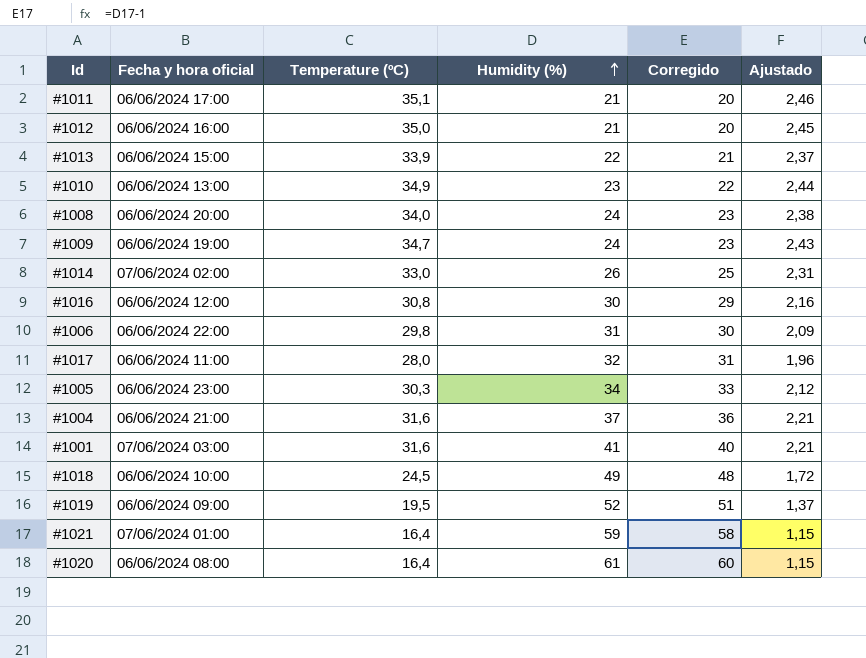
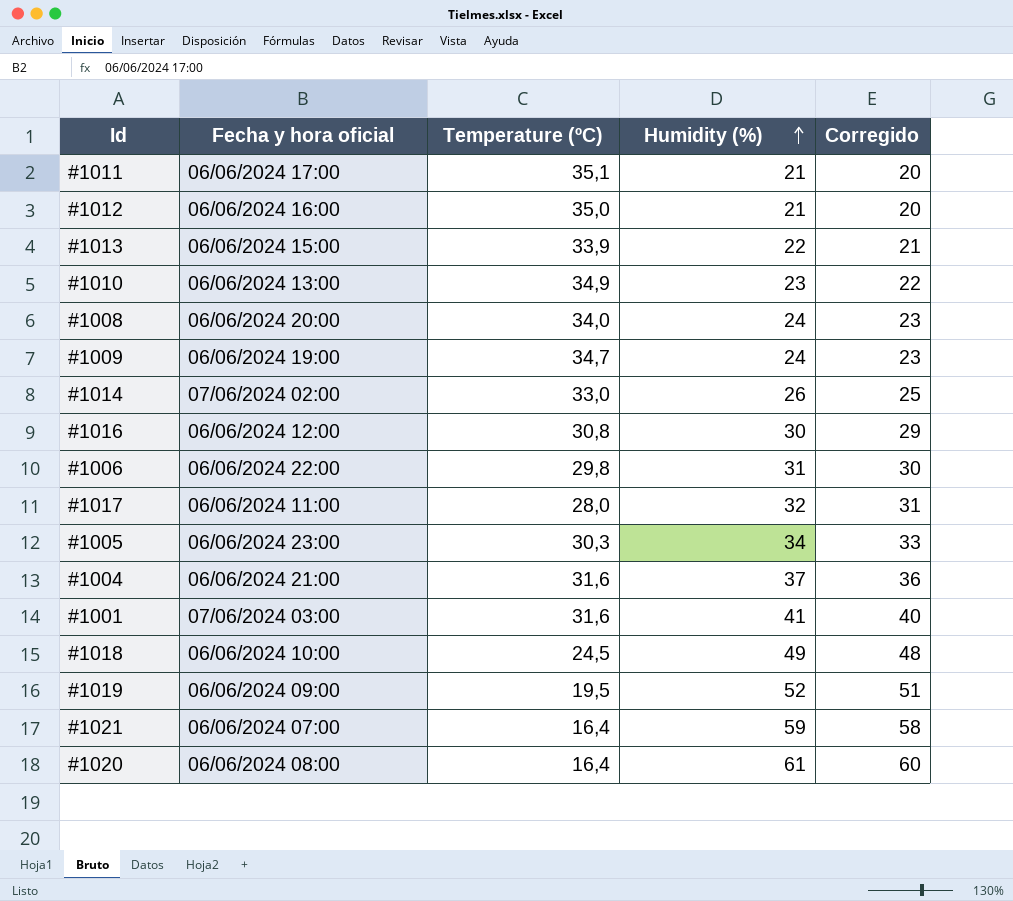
column Ajustado | formula: [Temperature (ºC)] * 0,07 -> none
#1021 | Fecha y hora oficial: 07/06/2024 01:00 -> 06/06/2024 07:00

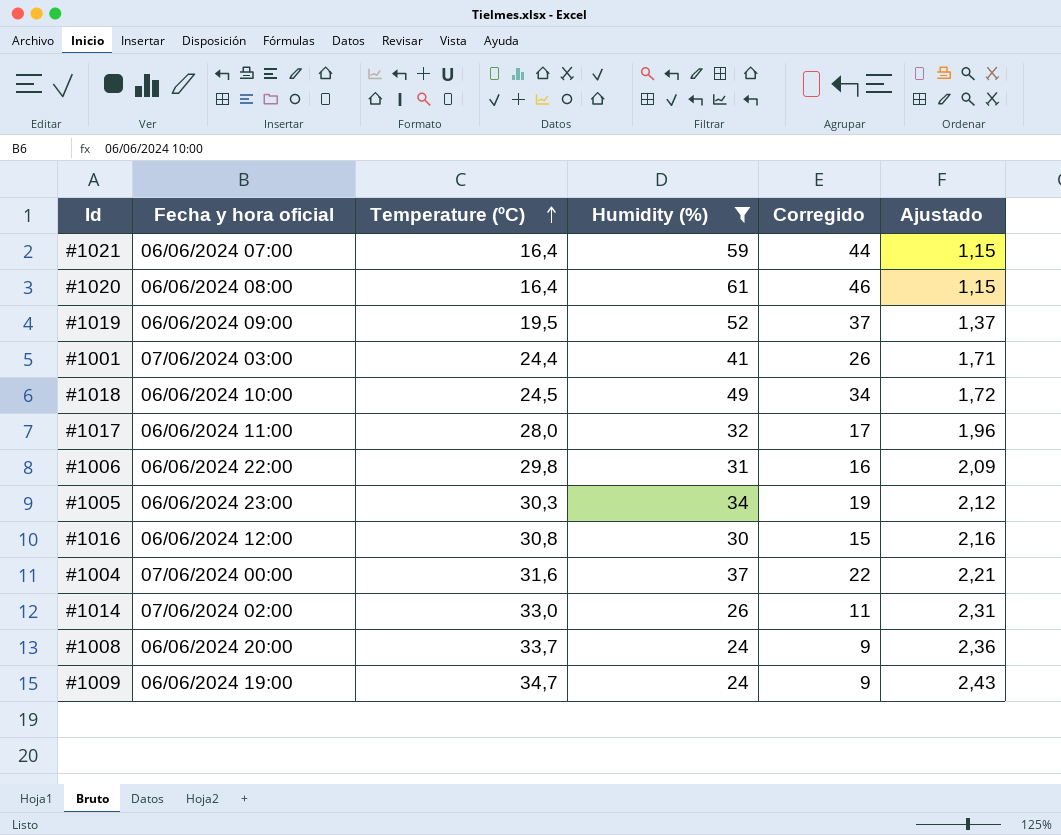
filter: none -> Humidity (%) >= 24
row order: Humidity (%) ascending -> Temperature (ºC) ascending
column Corregido | formula: [Humidity (%)] - 1 -> [Humidity (%)] - 15
column Ajustado | formula: none -> [Temperature (ºC)] * 0,07
#1001 | Temperature (ºC): 31,6 -> 24,4
#1004 | Fecha y hora oficial: 06/06/2024 21:00 -> 07/06/2024 00:00
#1008 | Temperature (ºC): 34,0 -> 33,7

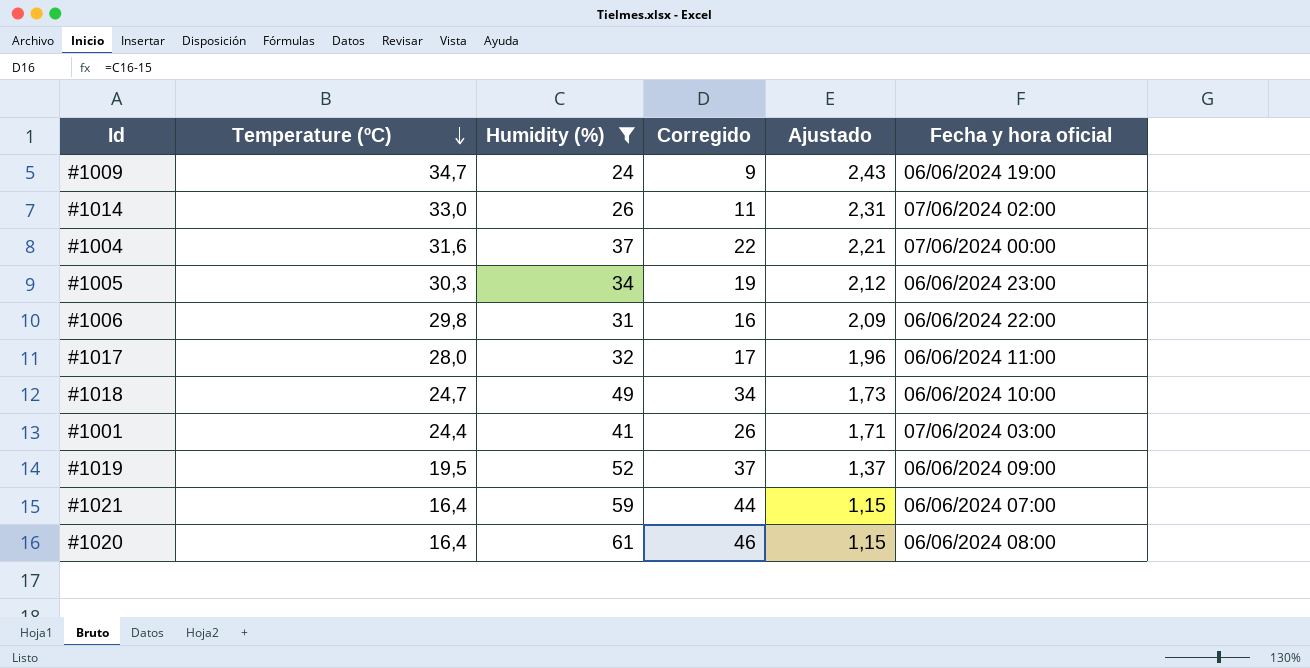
row order: Temperature (ºC) ascending -> Temperature (ºC) descending
column Fecha y hora oficial | position: 2 -> 6
row #1016: 06/06/2024 12:00 | 30,8 | 30 | 15 | 2,16 -> none
row #1008: 06/06/2024 20:00 | 33,7 | 24 | 9 | 2,36 -> none
#1018 | Temperature (ºC): 24,5 -> 24,7
#1018 | Ajustado: 1,72 -> 1,73

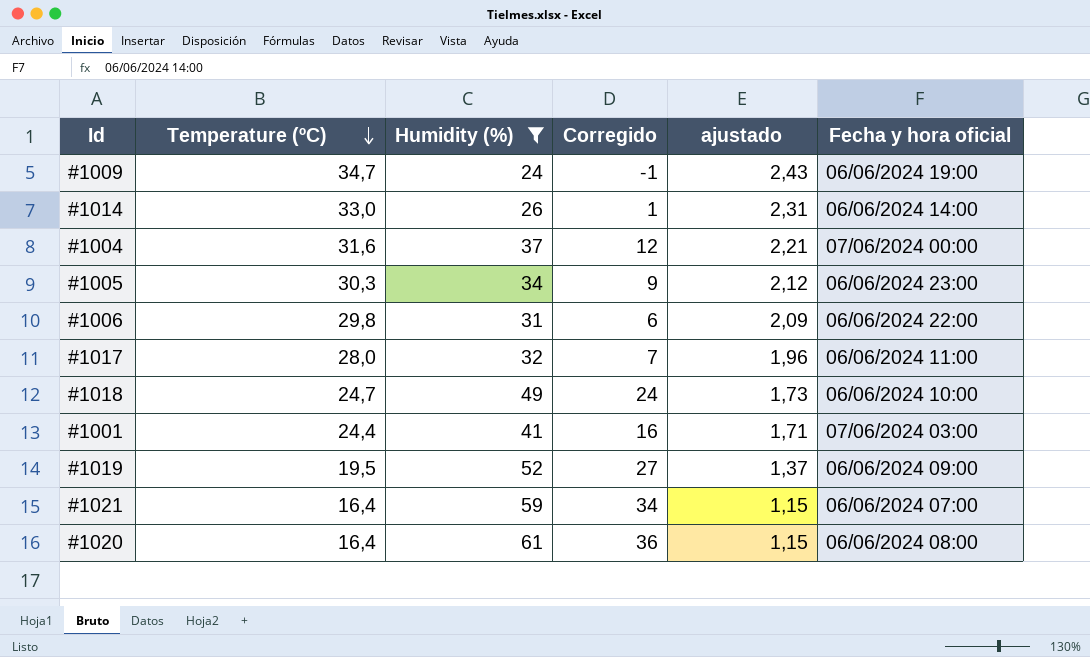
column Corregido | formula: [Humidity (%)] - 15 -> [Humidity (%)] - 25
column name: Ajustado -> ajustado
#1014 | Fecha y hora oficial: 07/06/2024 02:00 -> 06/06/2024 14:00

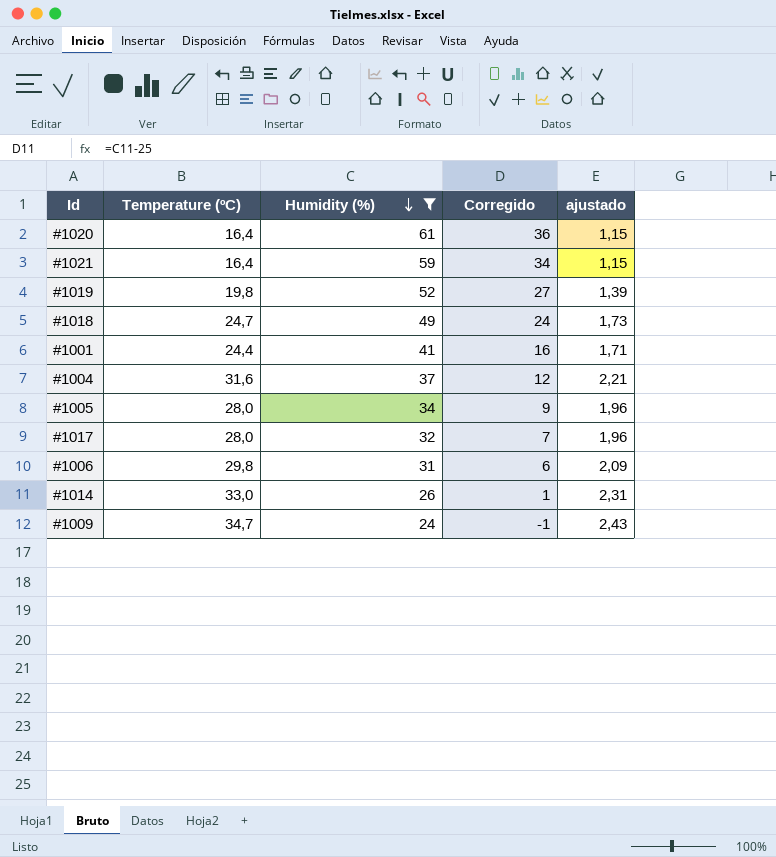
row order: Temperature (ºC) descending -> Humidity (%) descending
column Fecha y hora oficial | position: 6 -> none
#1019 | Temperature (ºC): 19,5 -> 19,8
#1019 | ajustado: 1,37 -> 1,39
#1005 | Temperature (ºC): 30,3 -> 28,0
#1005 | ajustado: 2,12 -> 1,96

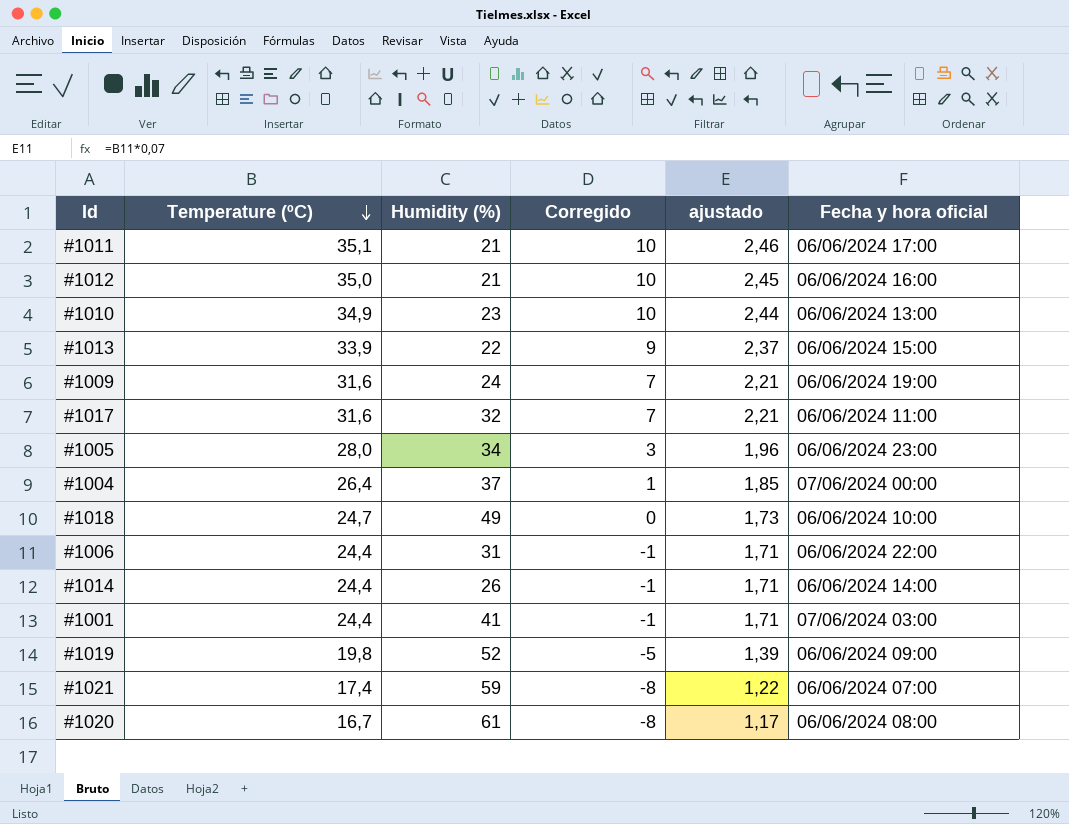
filter: Humidity (%) >= 24 -> none
row order: Humidity (%) descending -> Temperature (ºC) descending
column Corregido | formula: [Humidity (%)] - 25 -> [Temperature (ºC)] - 25
column Fecha y hora oficial | position: none -> 6
#1009 | Temperature (ºC): 34,7 -> 31,6
#1009 | ajustado: 2,43 -> 2,21
#1017 | Temperature (ºC): 28,0 -> 31,6
#1017 | ajustado: 1,96 -> 2,21
#1004 | Temperature (ºC): 31,6 -> 26,4
#1004 | ajustado: 2,21 -> 1,85
#1006 | Temperature (ºC): 29,8 -> 24,4
#1006 | ajustado: 2,09 -> 1,71
#1014 | Temperature (ºC): 33,0 -> 24,4
#1014 | ajustado: 2,31 -> 1,71
#1021 | Temperature (ºC): 16,4 -> 17,4
#1021 | ajustado: 1,15 -> 1,22
#1020 | Temperature (ºC): 16,4 -> 16,7
#1020 | ajustado: 1,15 -> 1,17

